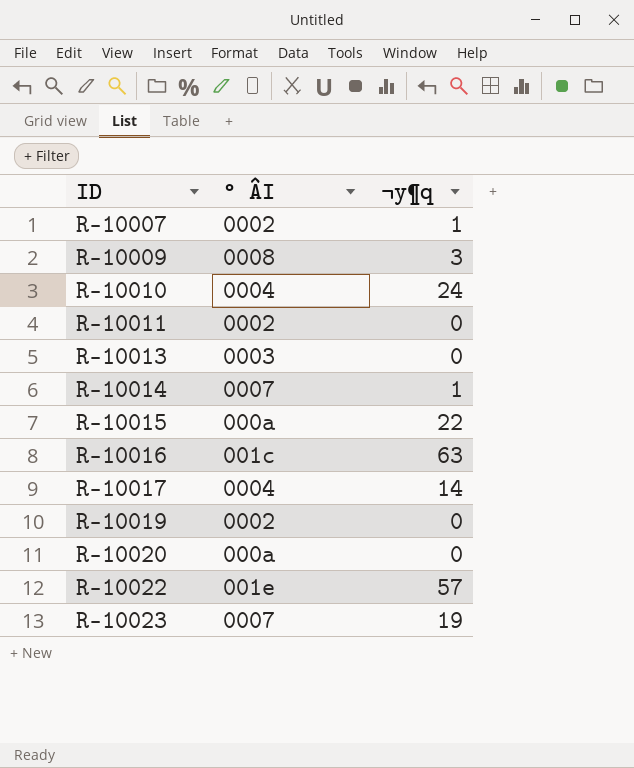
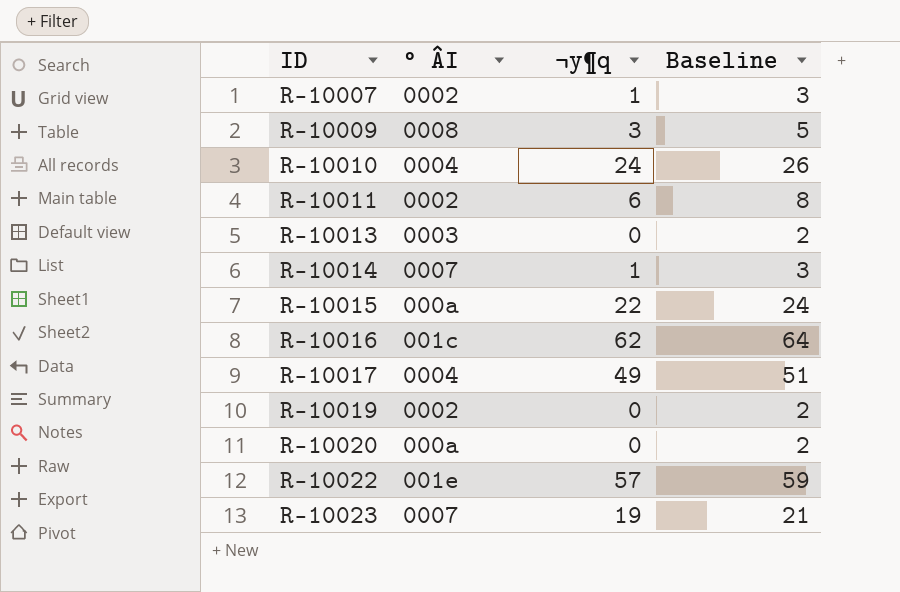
column Baseline | formula: none -> [¬y¶q] + 2
R-10011 | ¬y¶q: 0 -> 6
R-10016 | ¬y¶q: 63 -> 62
R-10017 | ¬y¶q: 14 -> 49

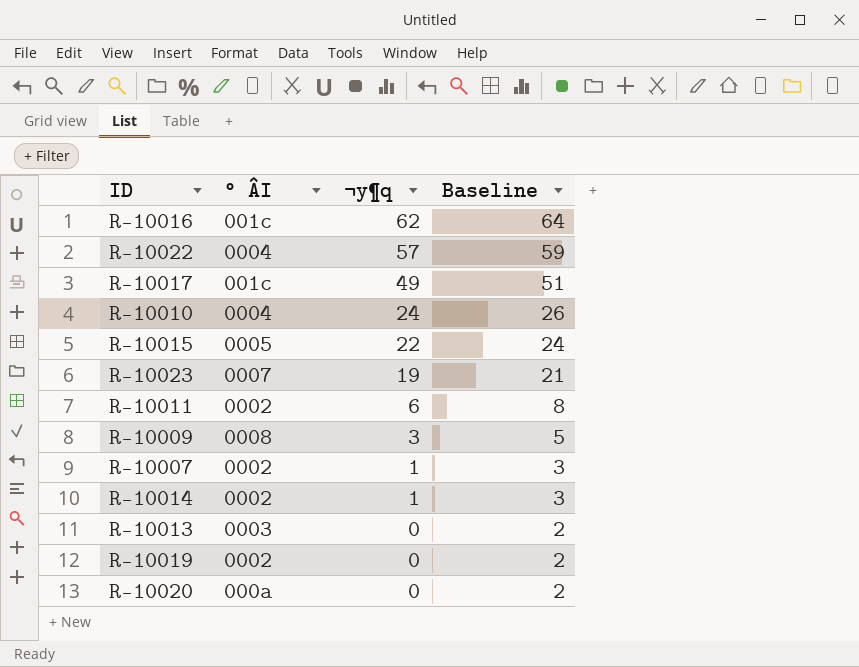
row order: ID ascending -> ¬y¶q descending
R-10022 | ° ÂI: 001e -> 0004
R-10017 | ° ÂI: 0004 -> 001c
R-10015 | ° ÂI: 000a -> 0005
R-10014 | ° ÂI: 0007 -> 0002

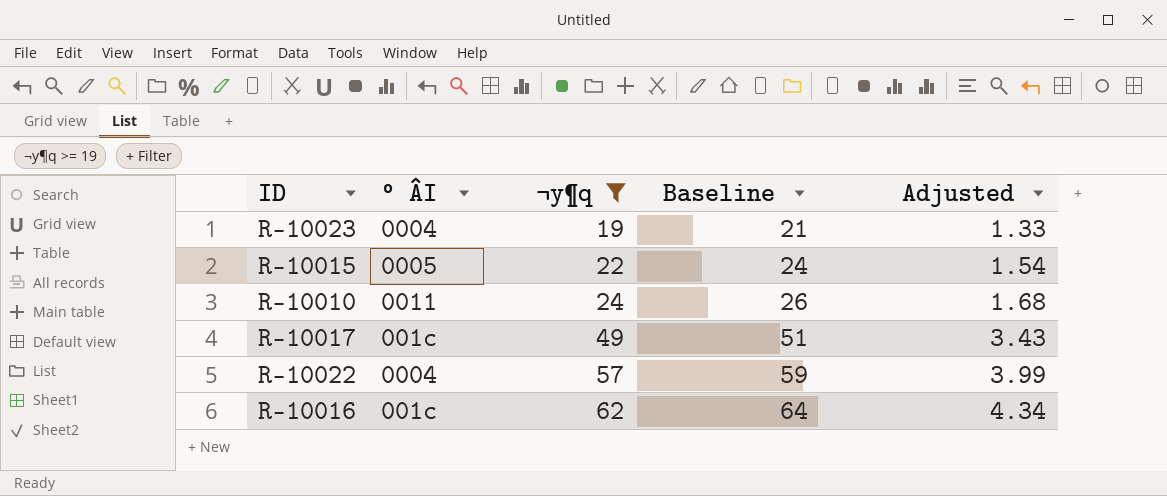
filter: none -> ¬y¶q >= 19
row order: ¬y¶q descending -> ¬y¶q ascending
column Adjusted | formula: none -> [¬y¶q] * 0.07
R-10023 | ° ÂI: 0007 -> 0004
R-10010 | ° ÂI: 0004 -> 0011

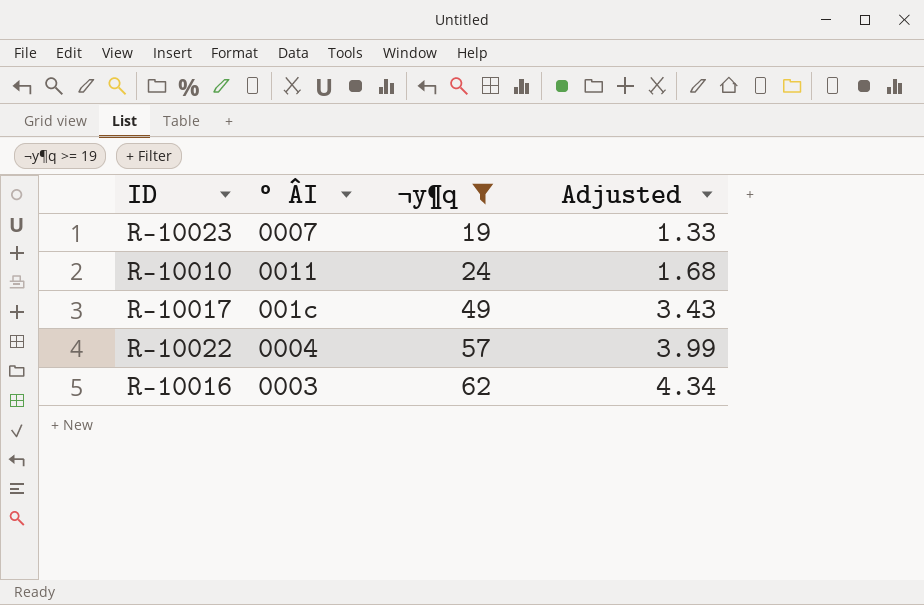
column Baseline | formula: [¬y¶q] + 2 -> none
row R-10015: 0005 | 22 | 24 | 1.54 -> none
R-10023 | ° ÂI: 0004 -> 0007
R-10016 | ° ÂI: 001c -> 0003

